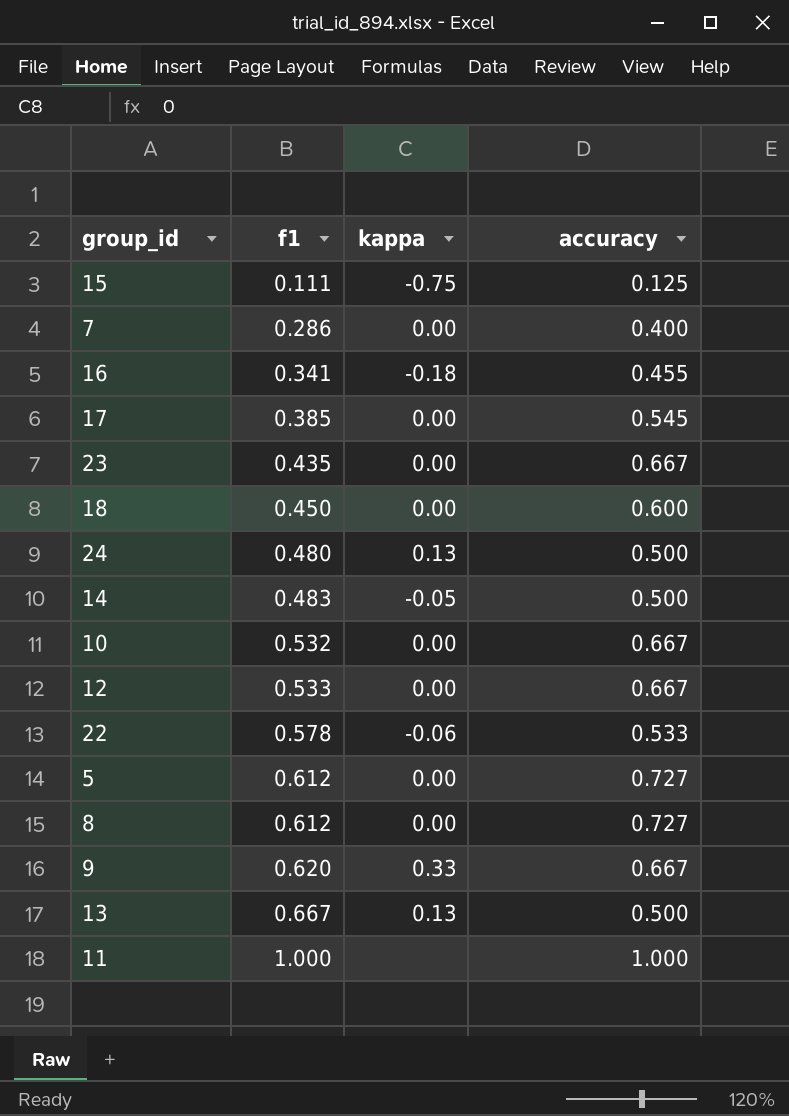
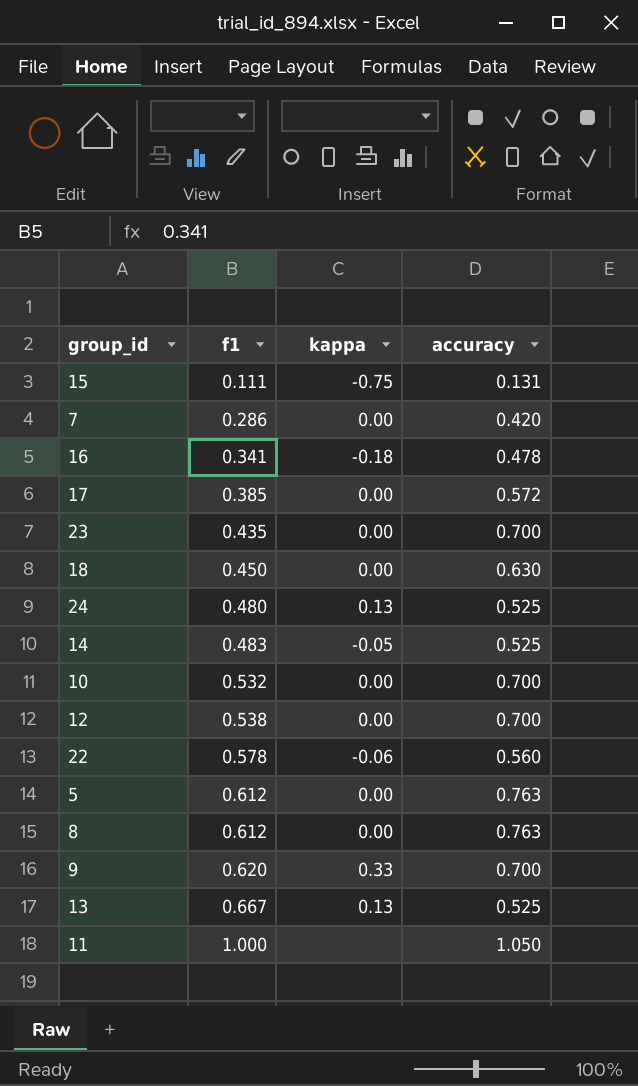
15 | accuracy: 0.125 -> 0.131
7 | accuracy: 0.400 -> 0.420
16 | accuracy: 0.455 -> 0.478
17 | accuracy: 0.545 -> 0.572
23 | accuracy: 0.667 -> 0.700
18 | accuracy: 0.600 -> 0.630
24 | accuracy: 0.500 -> 0.525
14 | accuracy: 0.500 -> 0.525
10 | accuracy: 0.667 -> 0.700
12 | f1: 0.533 -> 0.538
12 | accuracy: 0.667 -> 0.700
22 | accuracy: 0.533 -> 0.560
5 | accuracy: 0.727 -> 0.763
8 | accuracy: 0.727 -> 0.763
9 | accuracy: 0.667 -> 0.700
13 | accuracy: 0.500 -> 0.525
11 | accuracy: 1.000 -> 1.050

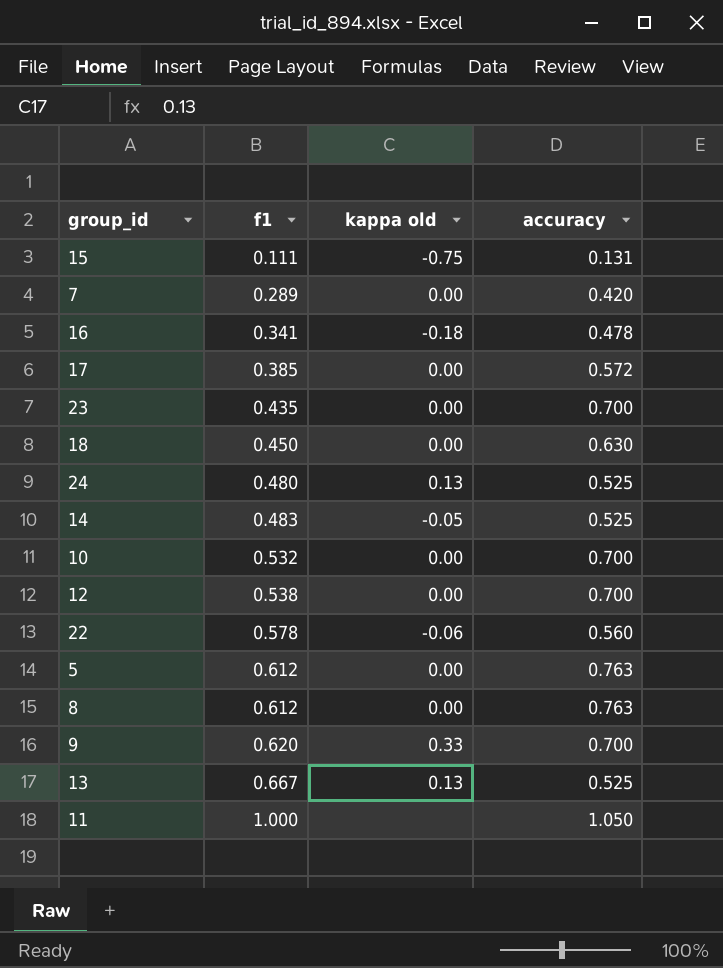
column name: kappa -> kappa old
7 | f1: 0.286 -> 0.289

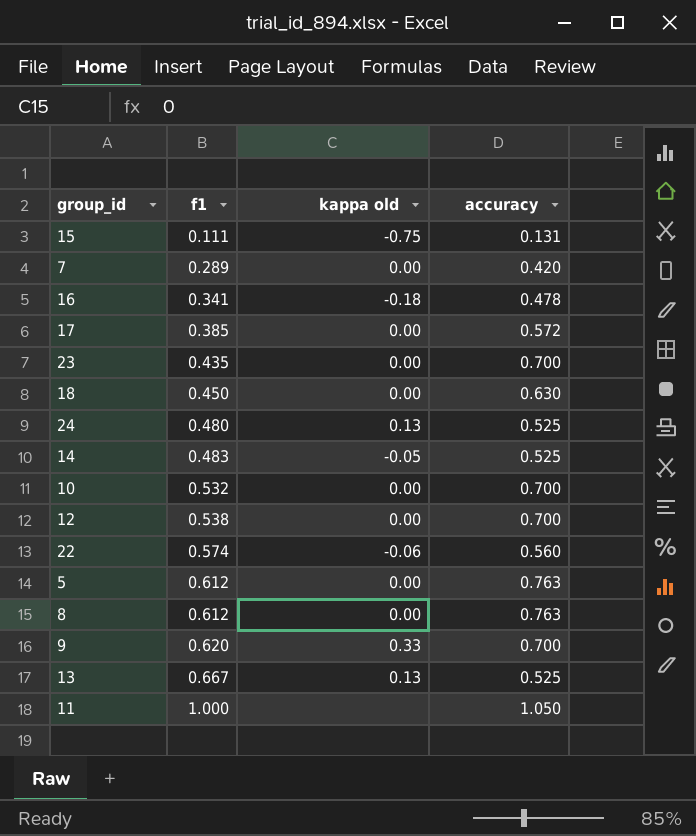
22 | f1: 0.578 -> 0.574

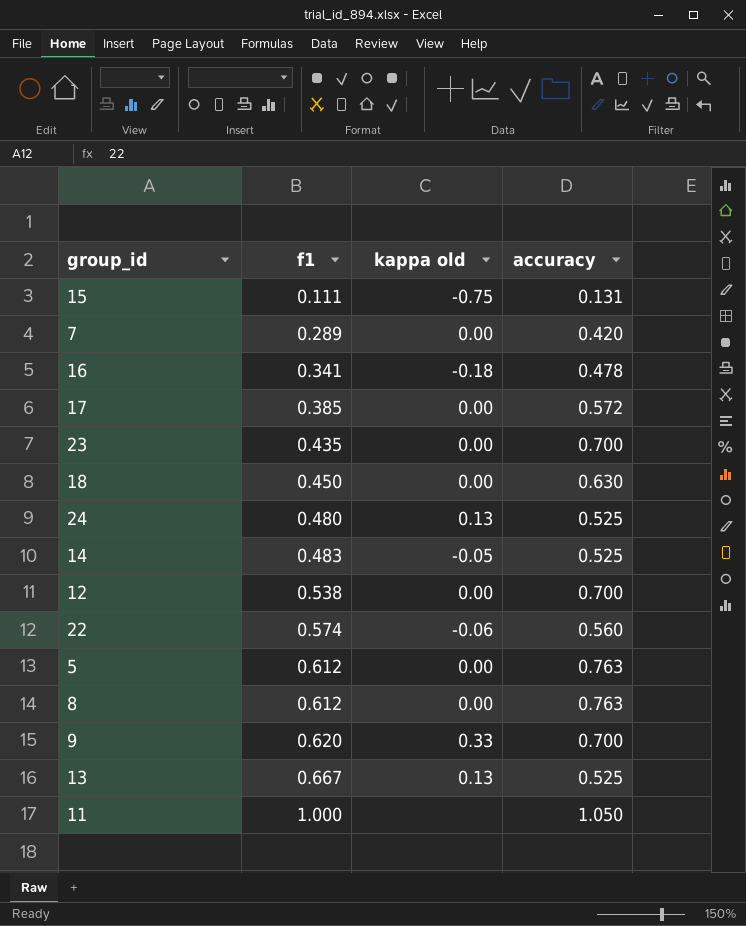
row 10: 0.532 | 0.00 | 0.700 -> none

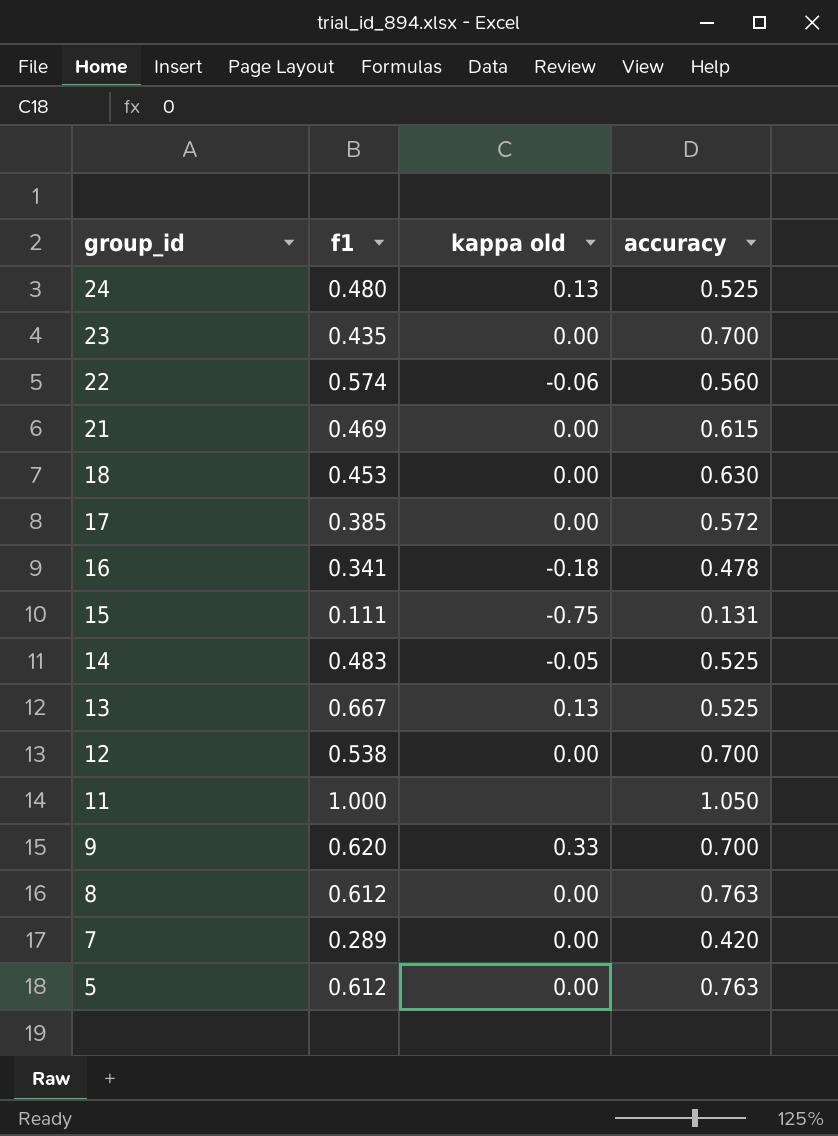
row order: f1 ascending -> group_id descending
row 21: none -> 0.469 | 0.00 | 0.615
18 | f1: 0.450 -> 0.453

